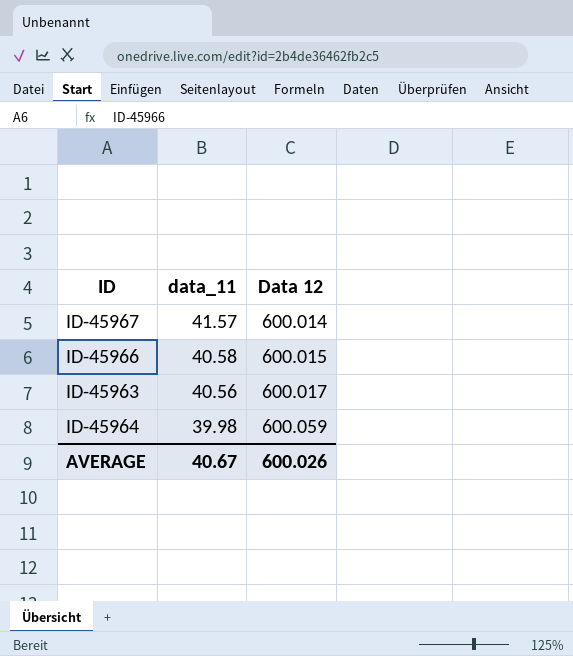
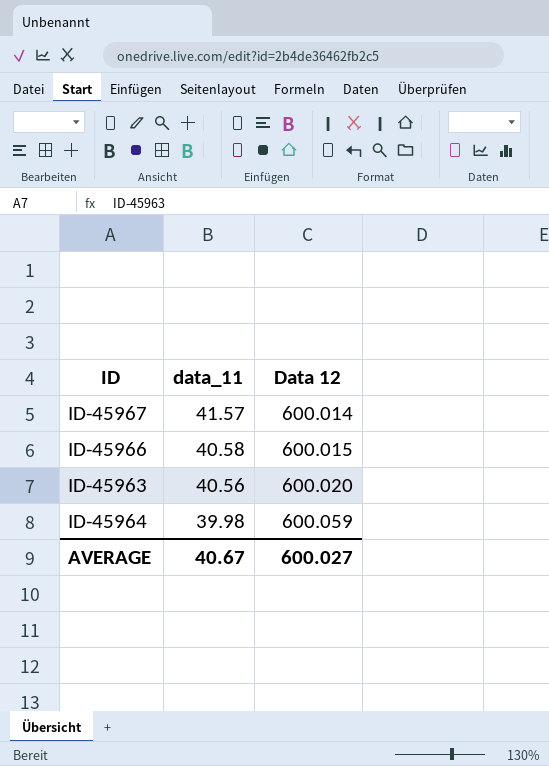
ID-45963 | Data 12: 600.017 -> 600.020
AVERAGE | Data 12: 600.026 -> 600.027

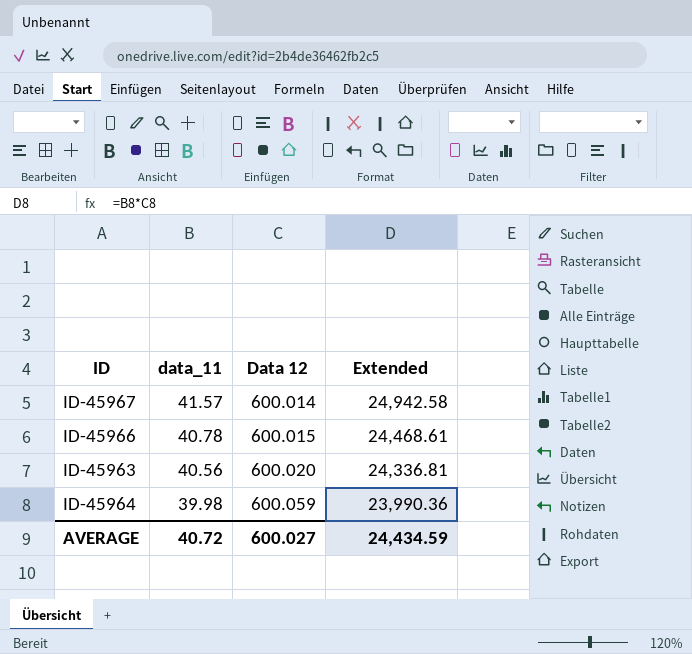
column Extended | formula: none -> [data_11] * [Data 12]
ID-45966 | data_11: 40.58 -> 40.78
AVERAGE | data_11: 40.67 -> 40.72

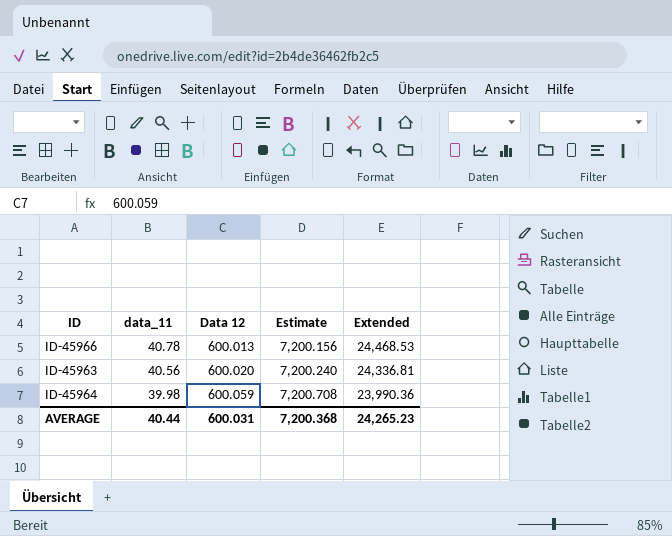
column Estimate | formula: none -> [Data 12] * 12
row ID-45967: 41.57 | 600.014 | 24,942.58 -> none
ID-45966 | Data 12: 600.015 -> 600.013
ID-45966 | Extended: 24,468.61 -> 24,468.53
AVERAGE | data_11: 40.72 -> 40.44
AVERAGE | Data 12: 600.027 -> 600.031
AVERAGE | Extended: 24,434.59 -> 24,265.23

